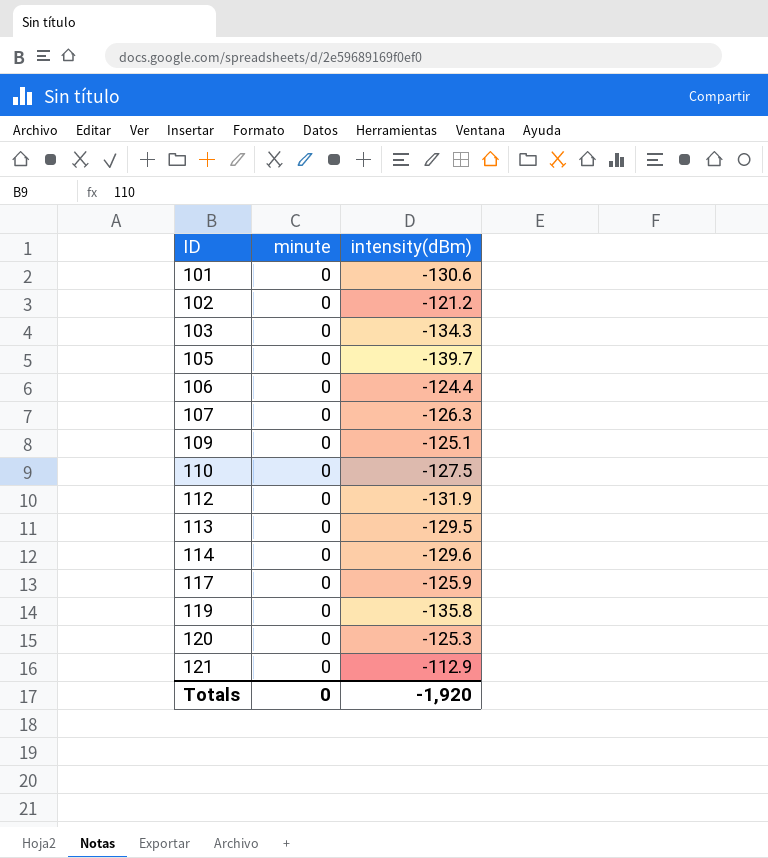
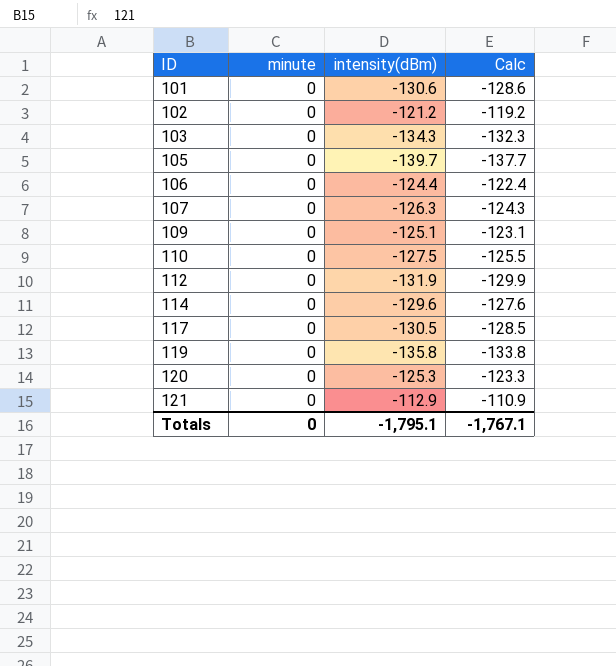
column Calc | formula: none -> [intensity(dBm)] + 2
row 113: 0 | -129.5 -> none
117 | intensity(dBm): -125.9 -> -130.5
Totals | intensity(dBm): -1,920 -> -1,795.1

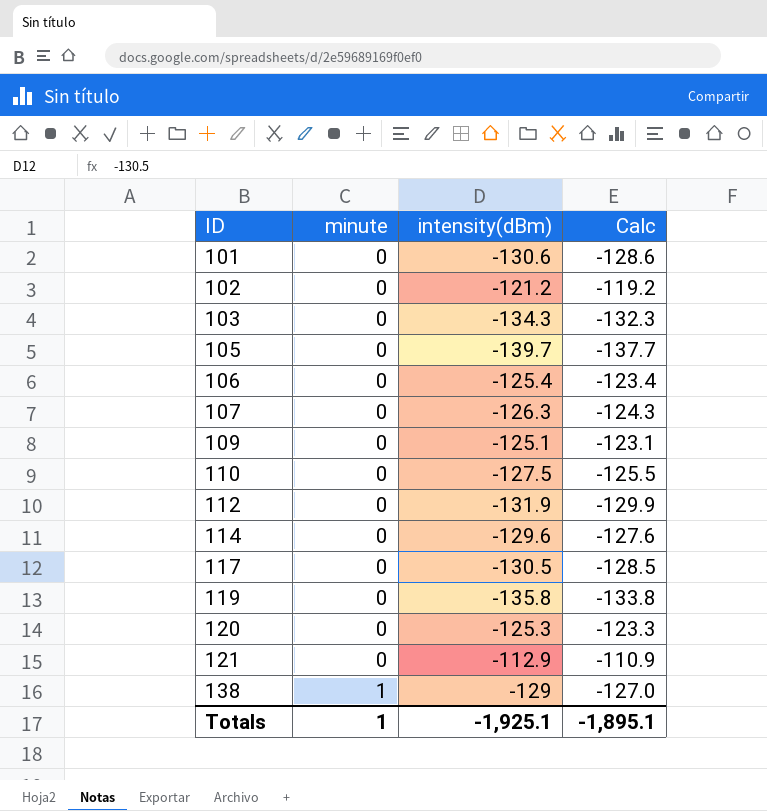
106 | intensity(dBm): -124.4 -> -125.4
106 | Calc: -122.4 -> -123.4
row 138: none -> 1 | -129 | -127.0
Totals | minute: 0 -> 1
Totals | intensity(dBm): -1,795.1 -> -1,925.1
Totals | Calc: -1,767.1 -> -1,895.1

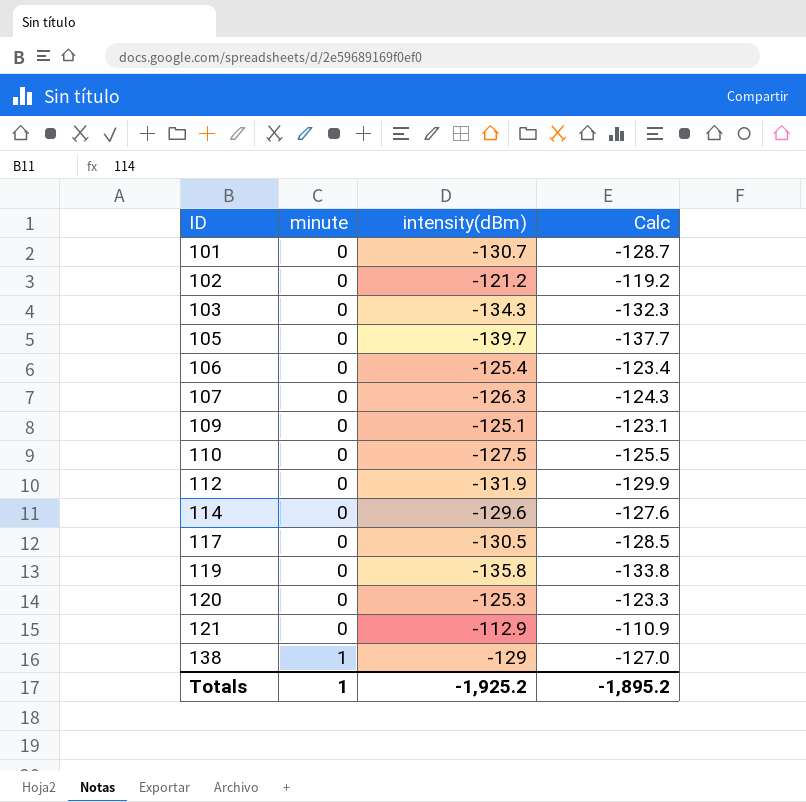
101 | intensity(dBm): -130.6 -> -130.7
101 | Calc: -128.6 -> -128.7
Totals | intensity(dBm): -1,925.1 -> -1,925.2
Totals | Calc: -1,895.1 -> -1,895.2

